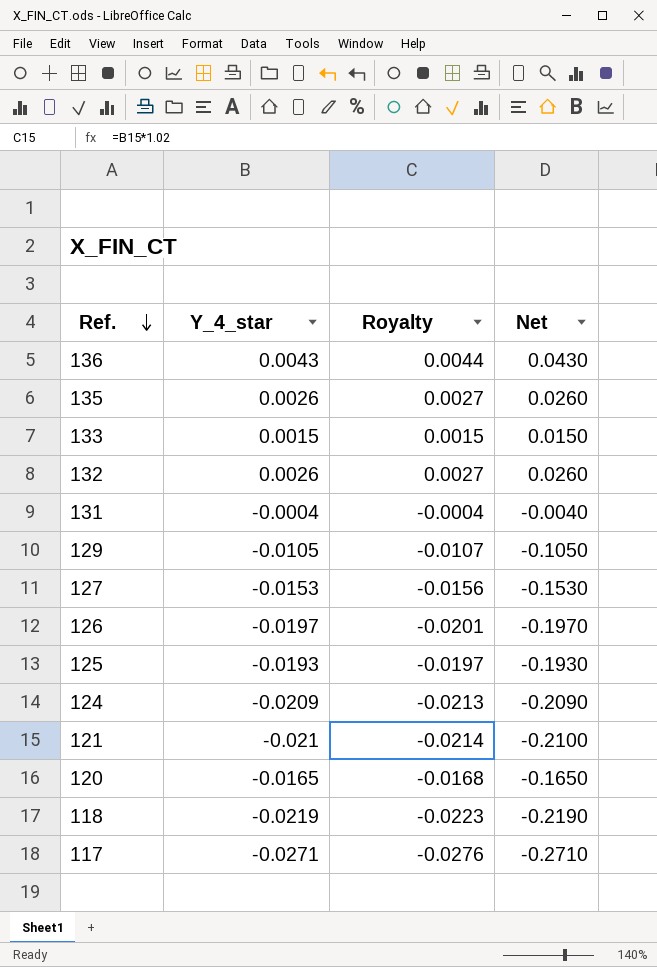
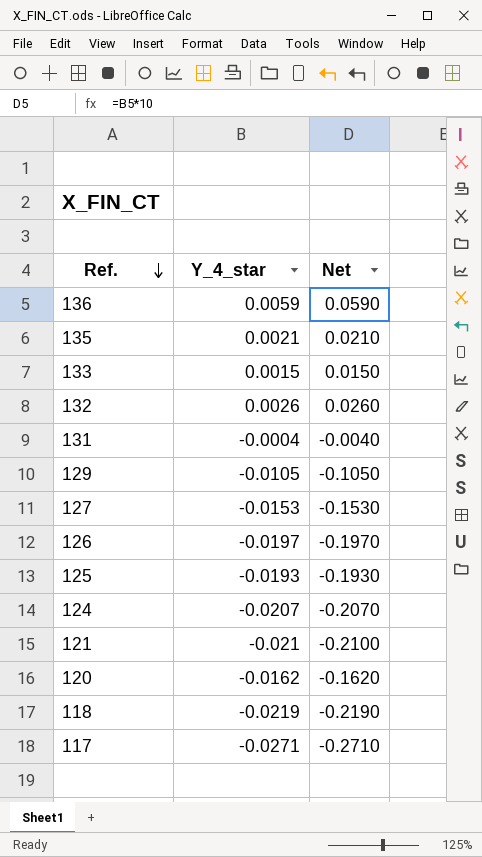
column Royalty | formula: [Y_4_star] * 1.02 -> none
136 | Y_4_star: 0.0043 -> 0.0059
136 | Net: 0.0430 -> 0.0590
135 | Y_4_star: 0.0026 -> 0.0021
135 | Net: 0.0260 -> 0.0210
124 | Y_4_star: -0.0209 -> -0.0207
124 | Net: -0.2090 -> -0.2070
120 | Y_4_star: -0.0165 -> -0.0162
120 | Net: -0.1650 -> -0.1620

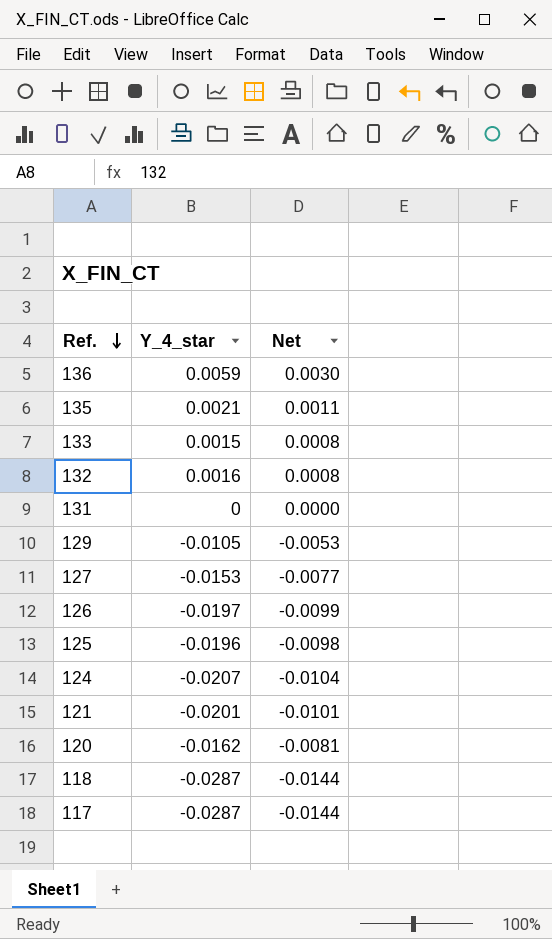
column Net | formula: [Y_4_star] * 10 -> [Y_4_star] * 0.5
132 | Y_4_star: 0.0026 -> 0.0016
131 | Y_4_star: -0.0004 -> 0
125 | Y_4_star: -0.0193 -> -0.0196
121 | Y_4_star: -0.021 -> -0.0201
118 | Y_4_star: -0.0219 -> -0.0287
117 | Y_4_star: -0.0271 -> -0.0287

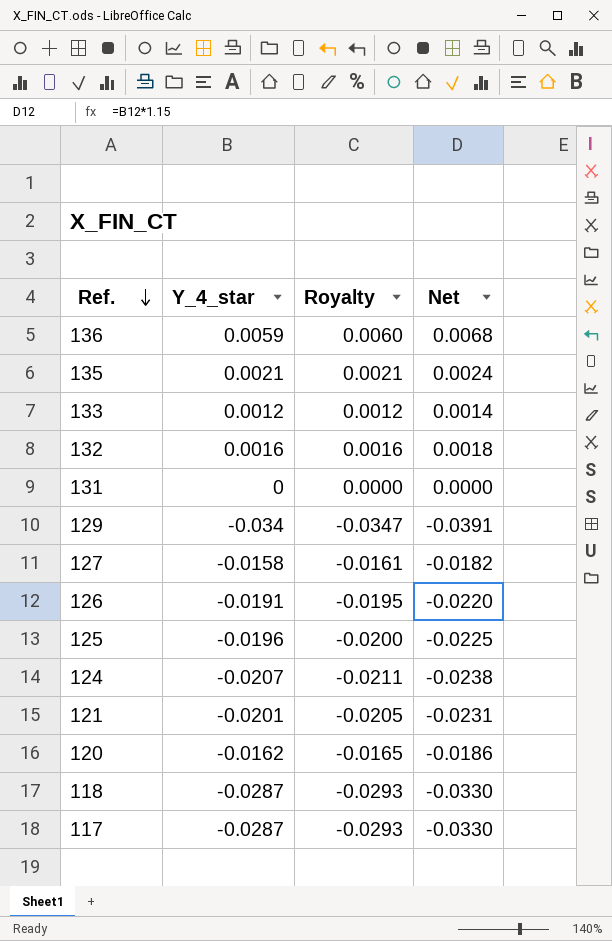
column Royalty | formula: none -> [Y_4_star] * 1.02
column Net | formula: [Y_4_star] * 0.5 -> [Y_4_star] * 1.15
133 | Y_4_star: 0.0015 -> 0.0012
129 | Y_4_star: -0.0105 -> -0.034
127 | Y_4_star: -0.0153 -> -0.0158
126 | Y_4_star: -0.0197 -> -0.0191

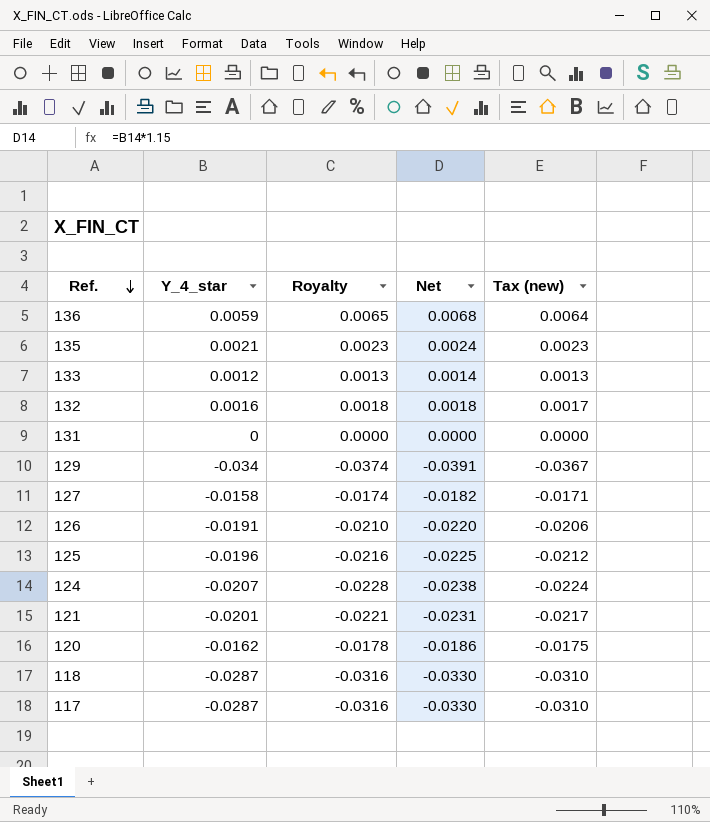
column Royalty | formula: [Y_4_star] * 1.02 -> [Y_4_star] * 1.1
column Tax (new) | formula: none -> [Y_4_star] * 1.08

